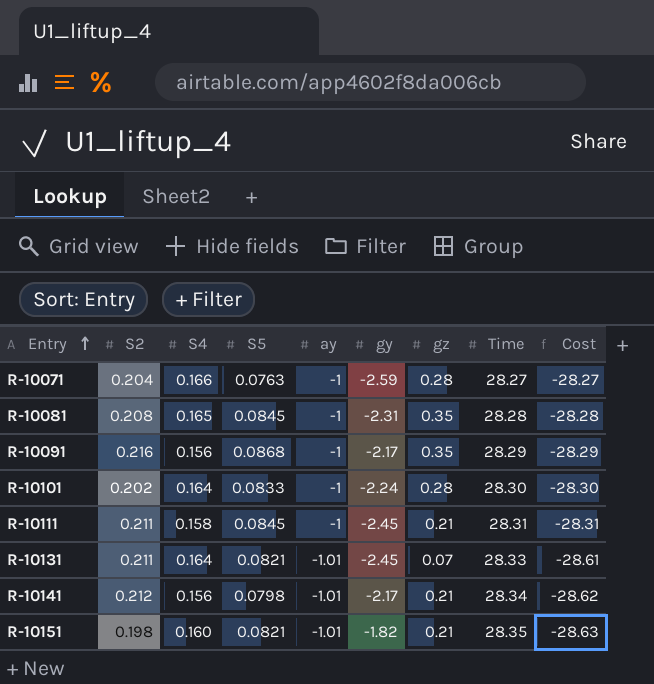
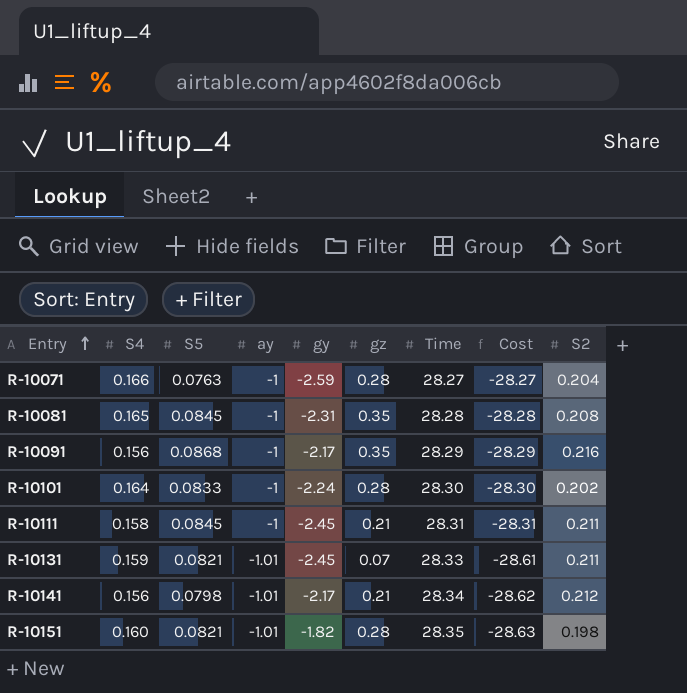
column S2 | position: 2 -> 9
R-10131 | S4: 0.164 -> 0.159
R-10151 | gz: 0.21 -> 0.28

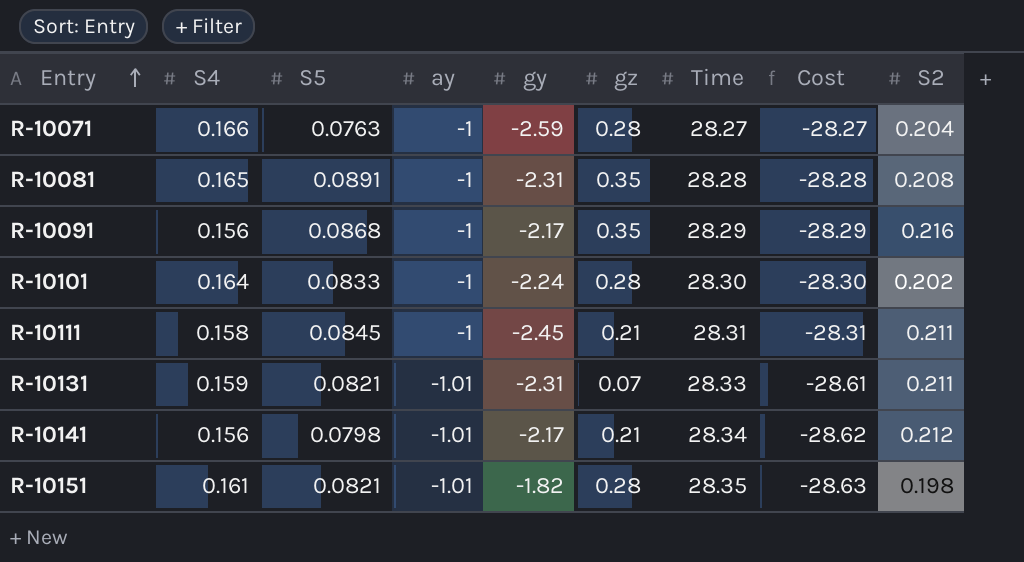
R-10081 | S5: 0.0845 -> 0.0891
R-10131 | gy: -2.45 -> -2.31
R-10151 | S4: 0.160 -> 0.161

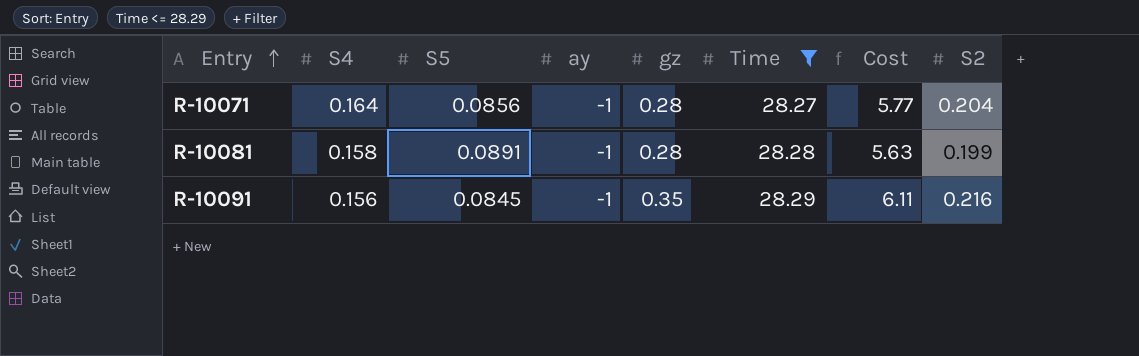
filter: none -> Time <= 28.29
column gy | position: 5 -> none
column Cost | formula: [ay] * [Time] -> [Time] * [S2]
R-10071 | S4: 0.166 -> 0.164
R-10071 | S5: 0.0763 -> 0.0856
R-10081 | S4: 0.165 -> 0.158
R-10081 | gz: 0.35 -> 0.28
R-10081 | S2: 0.208 -> 0.199
R-10091 | S5: 0.0868 -> 0.0845

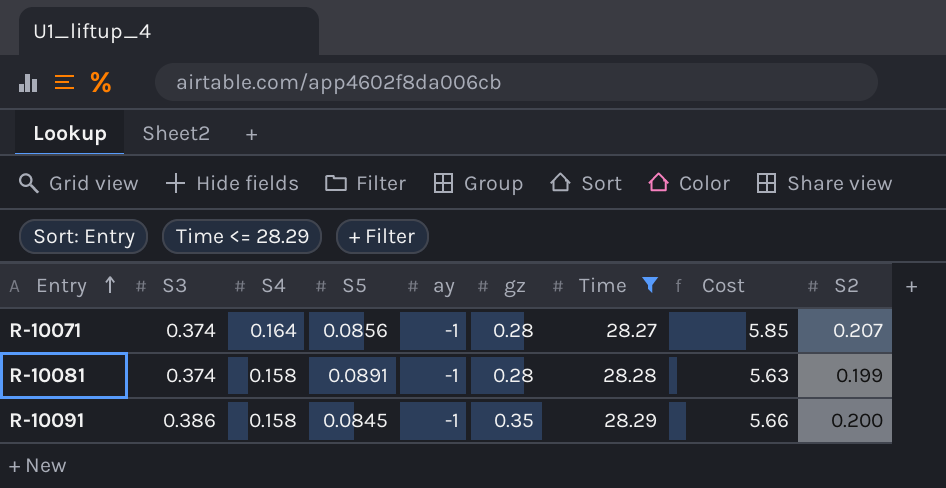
column S3 | position: none -> 2
R-10071 | Cost: 5.77 -> 5.85
R-10071 | S2: 0.204 -> 0.207
R-10091 | S4: 0.156 -> 0.158
R-10091 | Cost: 6.11 -> 5.66
R-10091 | S2: 0.216 -> 0.200

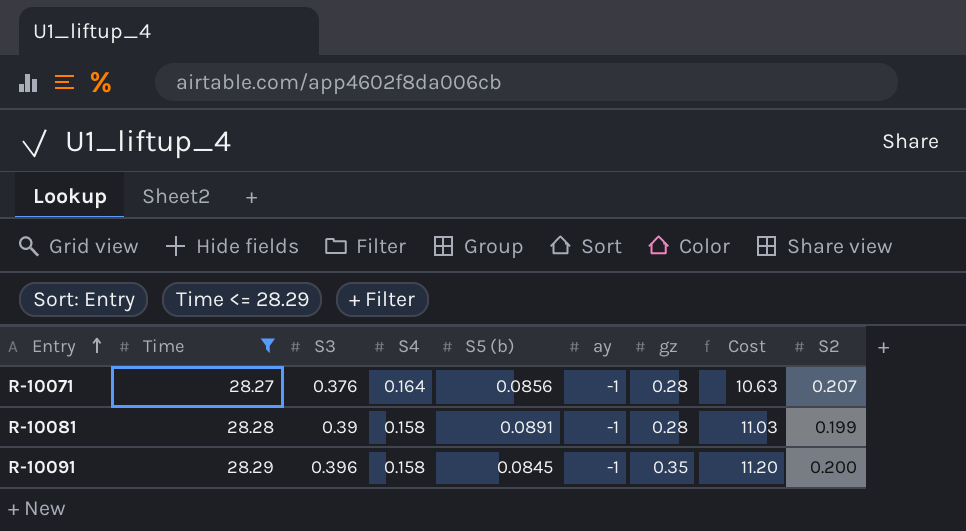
column Time | position: 7 -> 2
column name: S5 -> S5 (b)
column Cost | formula: [Time] * [S2] -> [Time] * [S3]
R-10071 | S3: 0.374 -> 0.376
R-10081 | S3: 0.374 -> 0.39
R-10091 | S3: 0.386 -> 0.396

